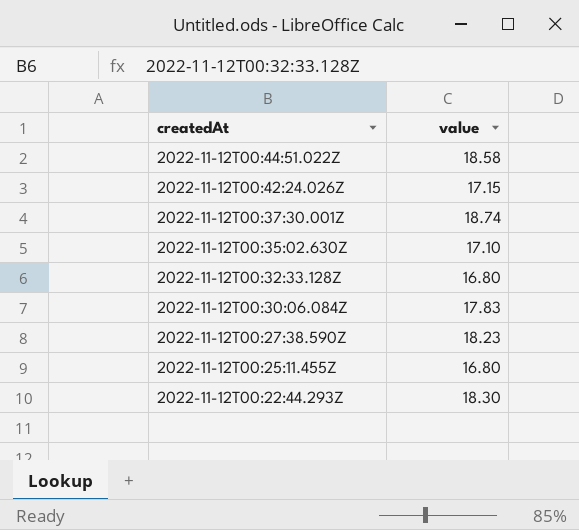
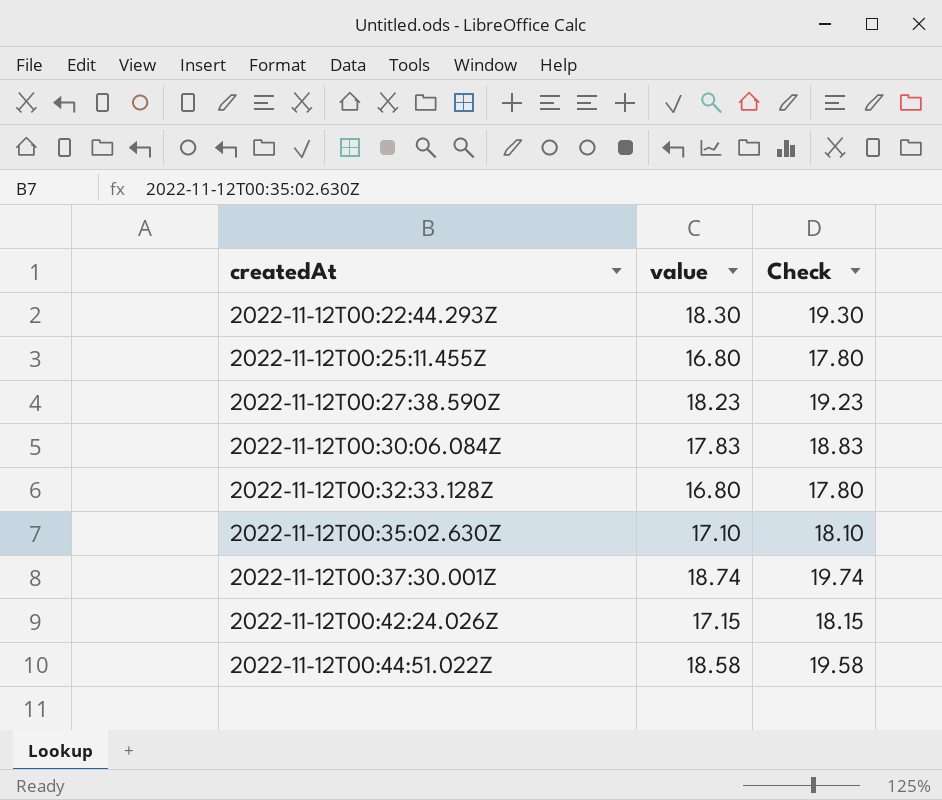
row order: createdAt descending -> createdAt ascending
column Check | formula: none -> [value] + 1

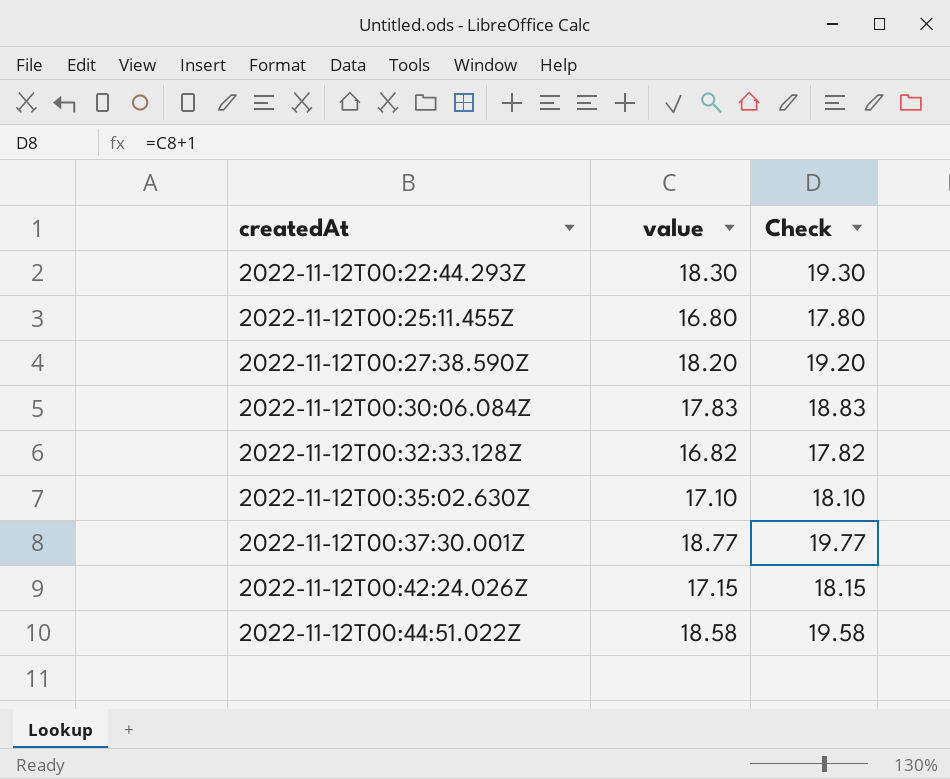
2022-11-12T00:27:38.590Z | value: 18.23 -> 18.20
2022-11-12T00:27:38.590Z | Check: 19.23 -> 19.20
2022-11-12T00:32:33.128Z | value: 16.80 -> 16.82
2022-11-12T00:32:33.128Z | Check: 17.80 -> 17.82
2022-11-12T00:37:30.001Z | value: 18.74 -> 18.77
2022-11-12T00:37:30.001Z | Check: 19.74 -> 19.77

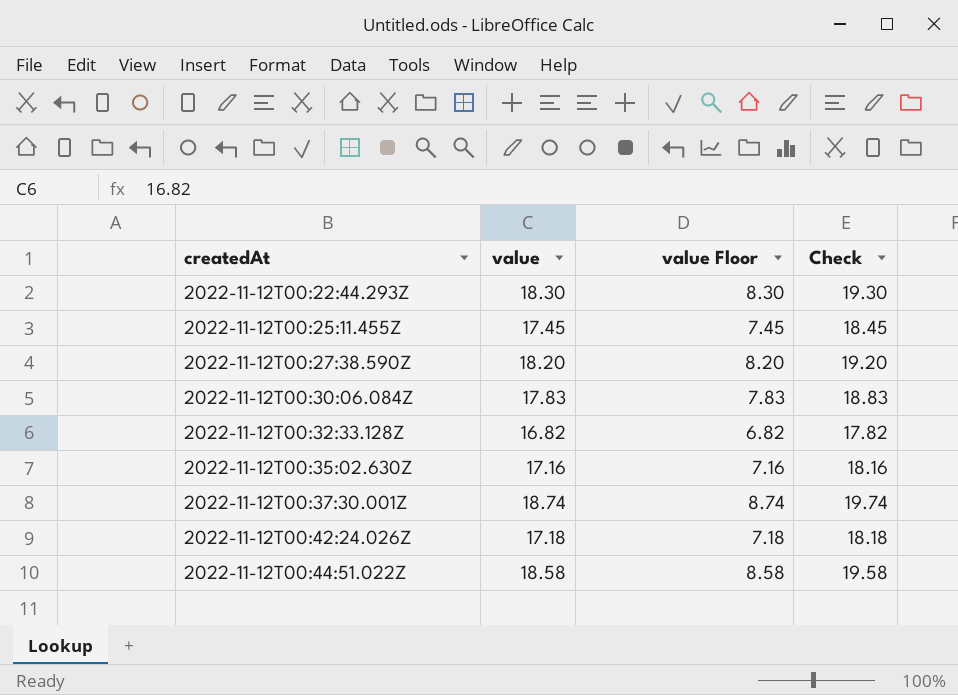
column value Floor | formula: none -> [value] - 10
2022-11-12T00:25:11.455Z | value: 16.80 -> 17.45
2022-11-12T00:25:11.455Z | Check: 17.80 -> 18.45
2022-11-12T00:35:02.630Z | value: 17.10 -> 17.16
2022-11-12T00:35:02.630Z | Check: 18.10 -> 18.16
2022-11-12T00:37:30.001Z | value: 18.77 -> 18.74
2022-11-12T00:37:30.001Z | Check: 19.77 -> 19.74
2022-11-12T00:42:24.026Z | value: 17.15 -> 17.18
2022-11-12T00:42:24.026Z | Check: 18.15 -> 18.18

